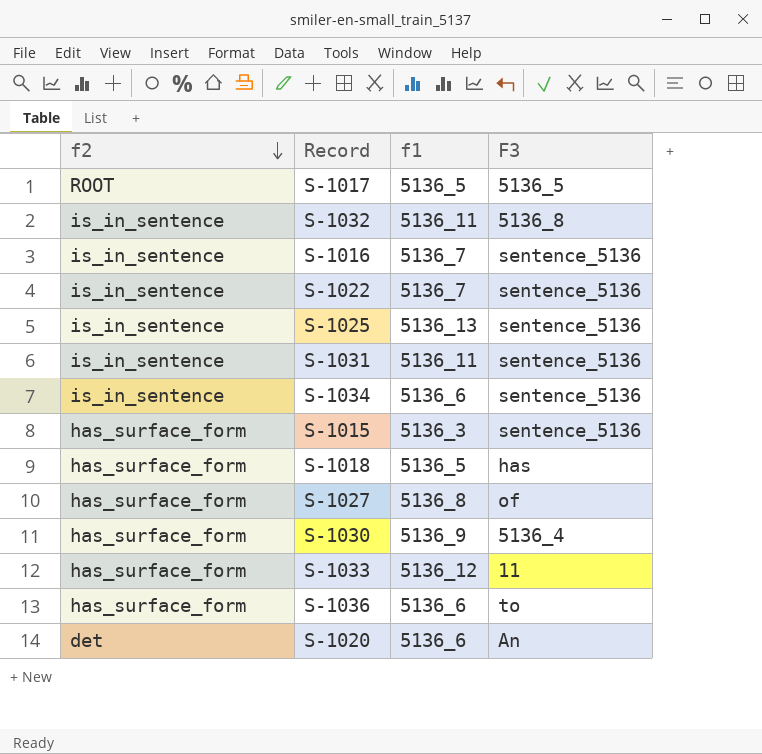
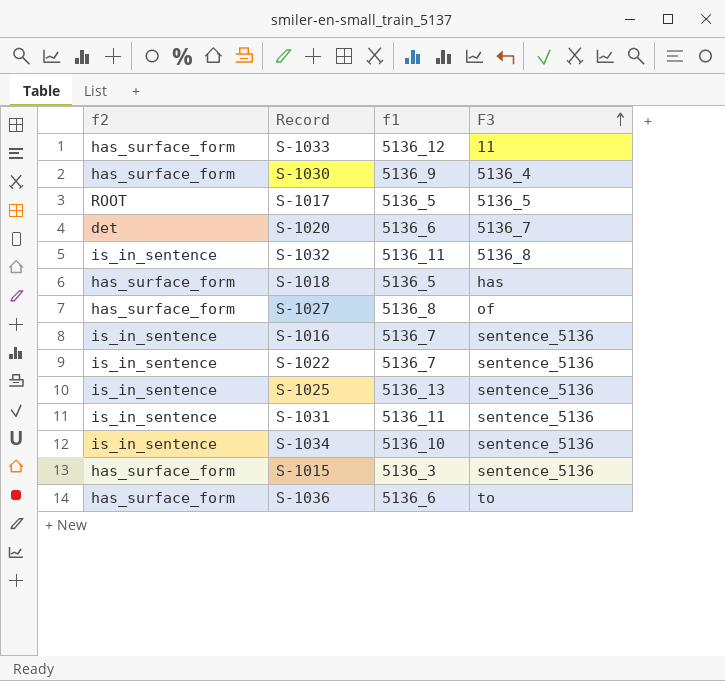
row order: f2 descending -> F3 ascending
S-1020 | F3: An -> 5136_7
S-1034 | f1: 5136_6 -> 5136_10

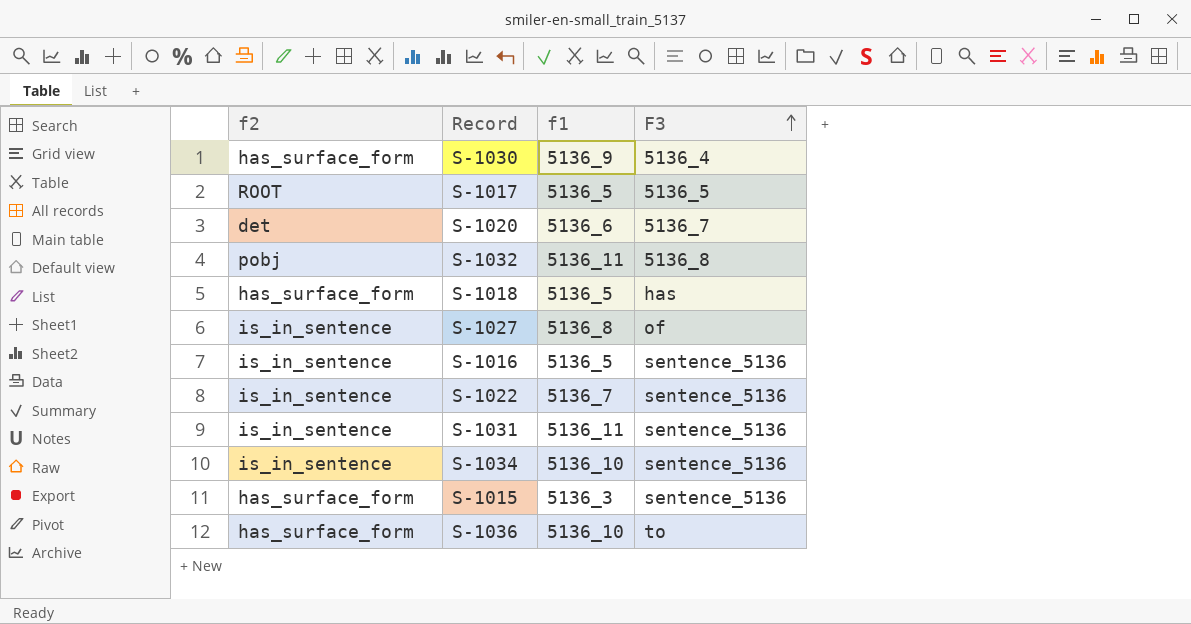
row S-1033: has_surface_form | 5136_12 | 11 -> none
row S-1025: is_in_sentence | 5136_13 | sentence_5136 -> none
S-1032 | f2: is_in_sentence -> pobj
S-1027 | f2: has_surface_form -> is_in_sentence
S-1016 | f1: 5136_7 -> 5136_5
S-1036 | f1: 5136_6 -> 5136_10

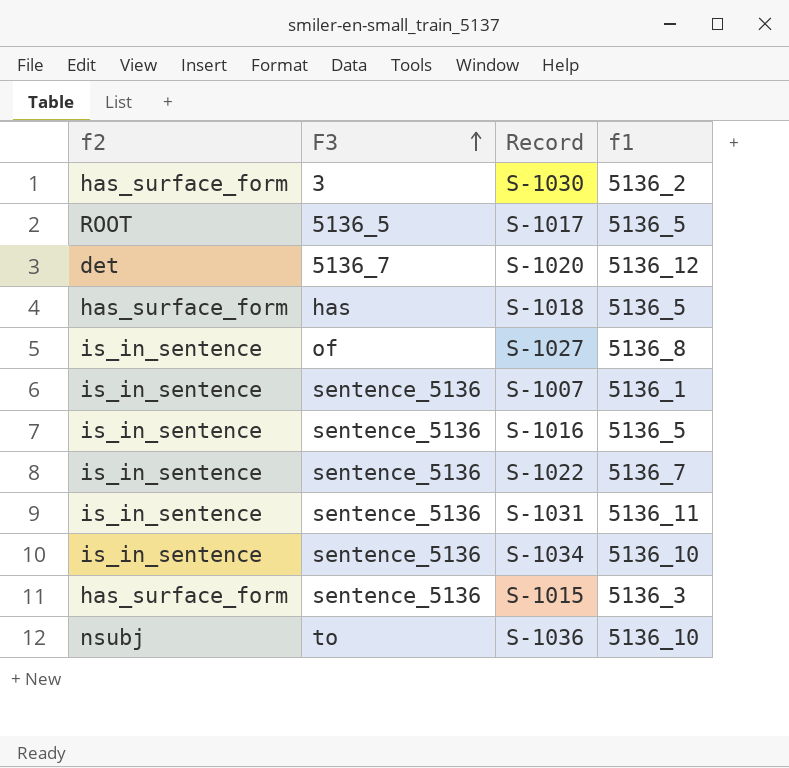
column F3 | position: 4 -> 2
row S-1032: pobj | 5136_11 | 5136_8 -> none
S-1030 | F3: 5136_4 -> 3
S-1030 | f1: 5136_9 -> 5136_2
S-1020 | f1: 5136_6 -> 5136_12
row S-1007: none -> is_in_sentence | sentence_5136 | 5136_1
S-1036 | f2: has_surface_form -> nsubj

